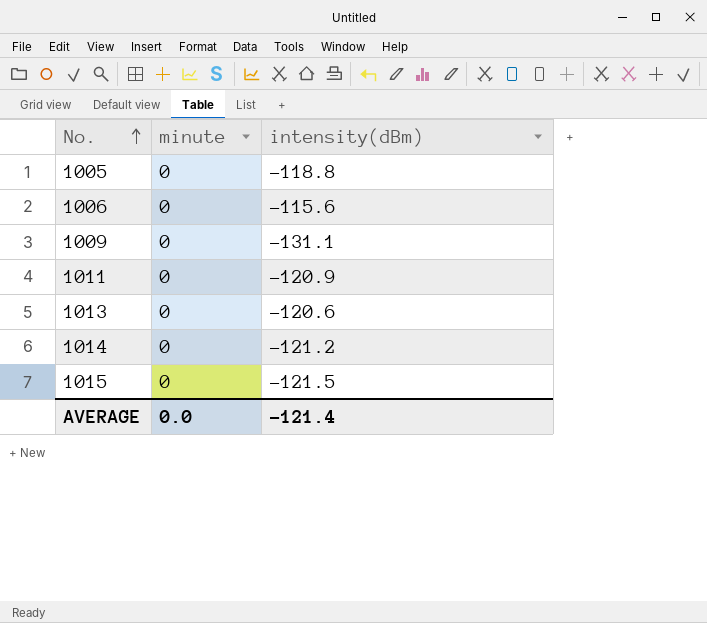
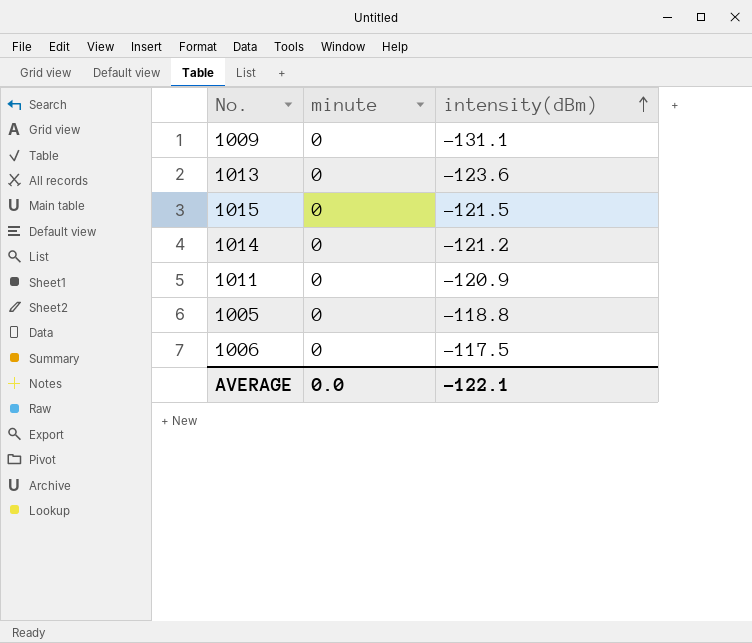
row order: No. ascending -> intensity(dBm) ascending
1013 | intensity(dBm): -120.6 -> -123.6
1006 | intensity(dBm): -115.6 -> -117.5
AVERAGE | intensity(dBm): -121.4 -> -122.1

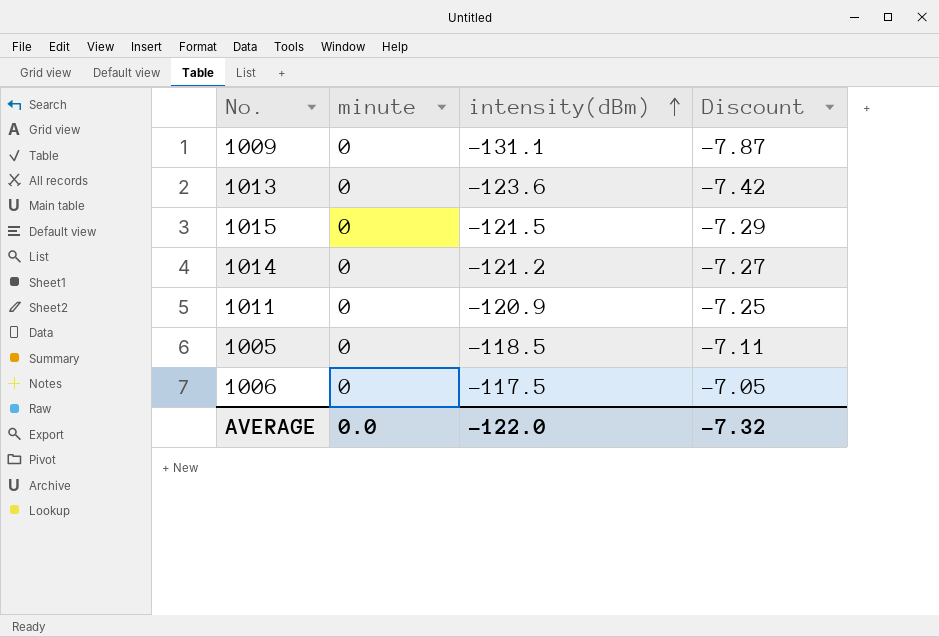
column Discount | formula: none -> [intensity(dBm)] * 0.06
1005 | intensity(dBm): -118.8 -> -118.5
AVERAGE | intensity(dBm): -122.1 -> -122.0

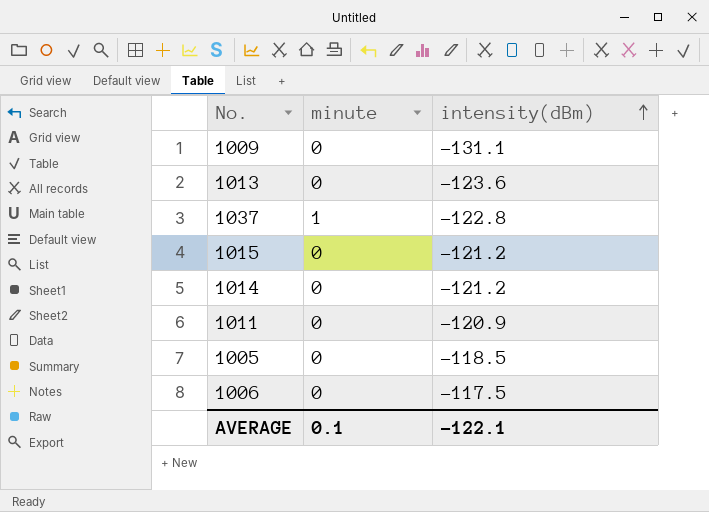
column Discount | formula: [intensity(dBm)] * 0.06 -> none
row 1037: none -> 1 | -122.8
1015 | intensity(dBm): -121.5 -> -121.2
AVERAGE | minute: 0.0 -> 0.1
AVERAGE | intensity(dBm): -122.0 -> -122.1

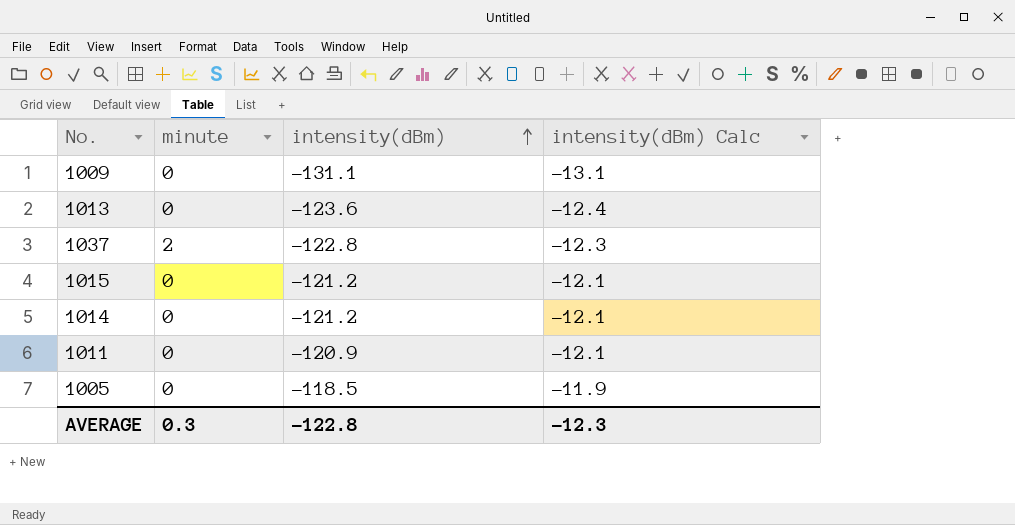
column intensity(dBm) Calc | formula: none -> [intensity(dBm)] * 0.1
row 1006: 0 | -117.5 -> none
1037 | minute: 1 -> 2
AVERAGE | minute: 0.1 -> 0.3
AVERAGE | intensity(dBm): -122.1 -> -122.8

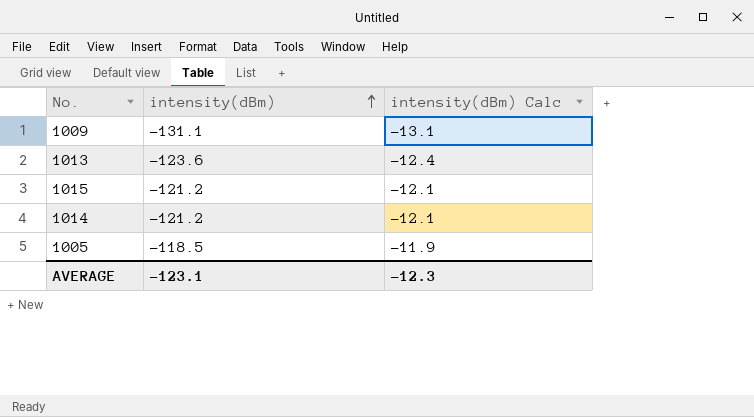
column minute | position: 2 -> none
row 1037: 2 | -122.8 | -12.3 -> none
row 1011: 0 | -120.9 | -12.1 -> none
AVERAGE | intensity(dBm): -122.8 -> -123.1

